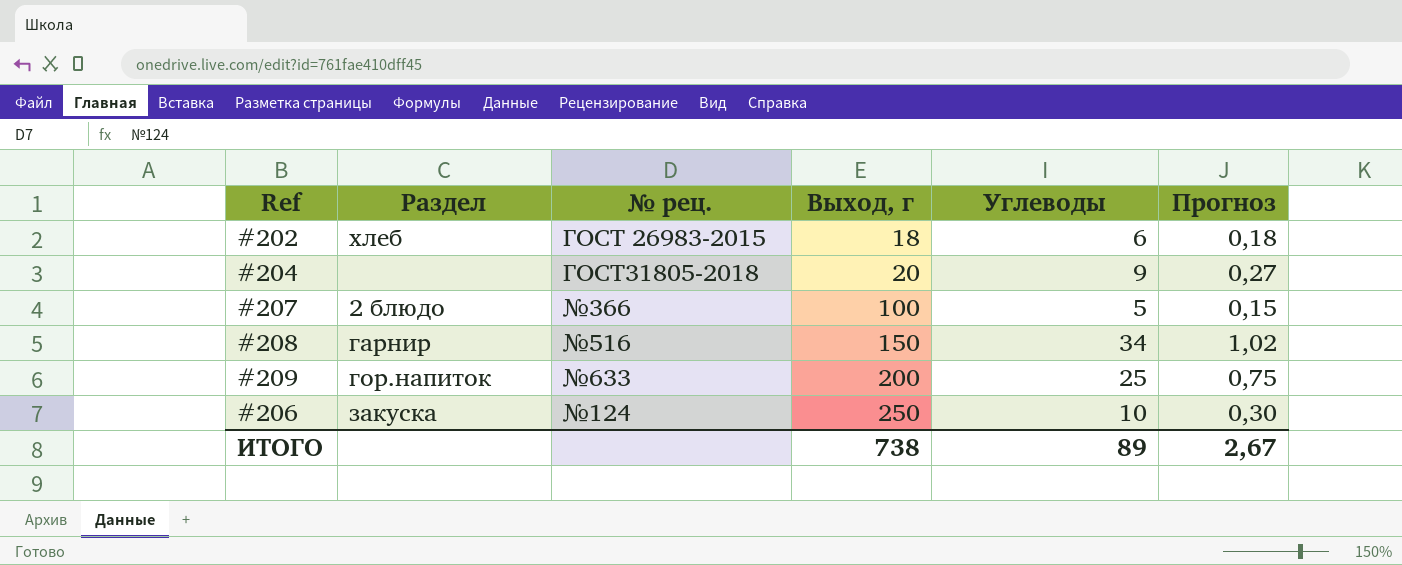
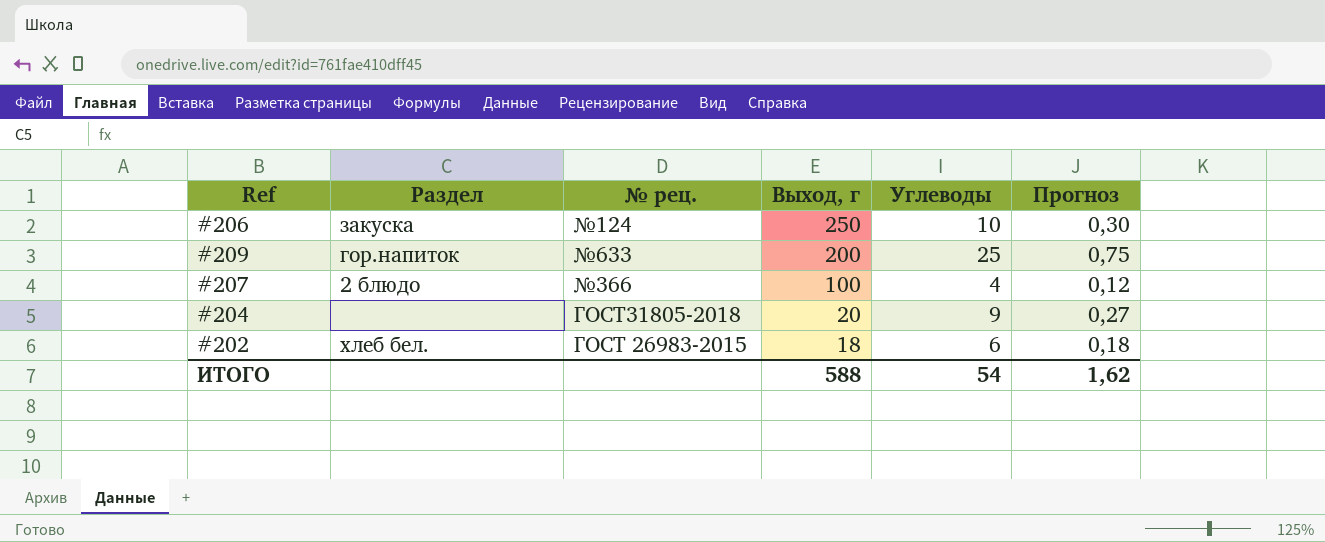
row order: Выход, г ascending -> Выход, г descending
row #208: гарнир | №516 | 150 | 34 | 1,02 -> none
#207 | Углеводы: 5 -> 4
#207 | Прогноз: 0,15 -> 0,12
#202 | Раздел: хлеб -> хлеб бел.
ИТОГО | Выход, г: 738 -> 588
ИТОГО | Углеводы: 89 -> 54
ИТОГО | Прогноз: 2,67 -> 1,62

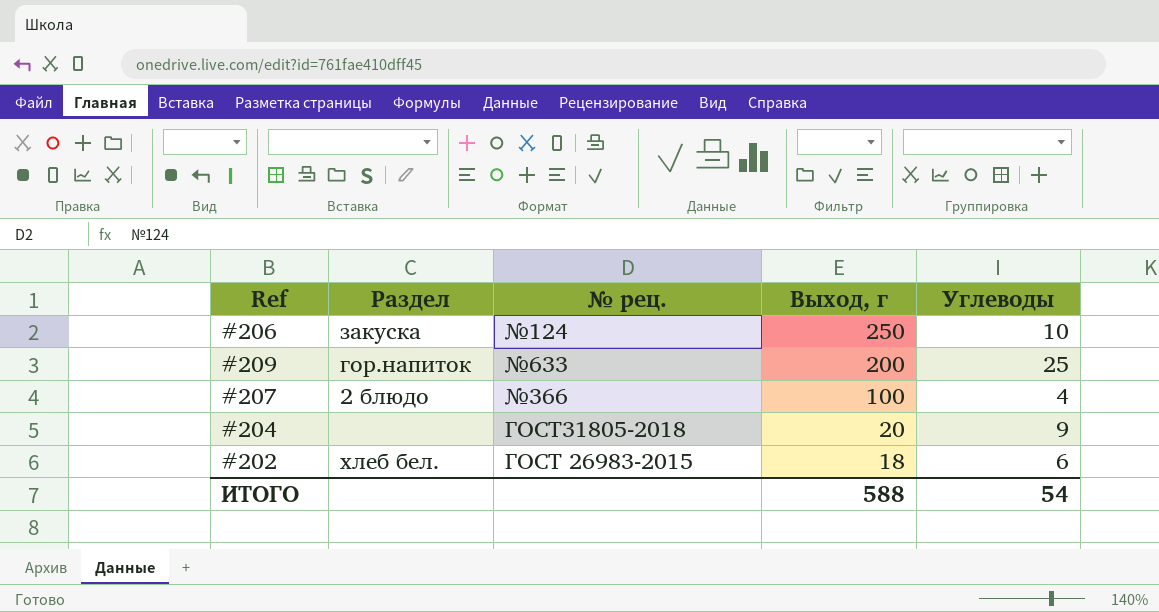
column Прогноз | formula: [Углеводы] * 0,03 -> none

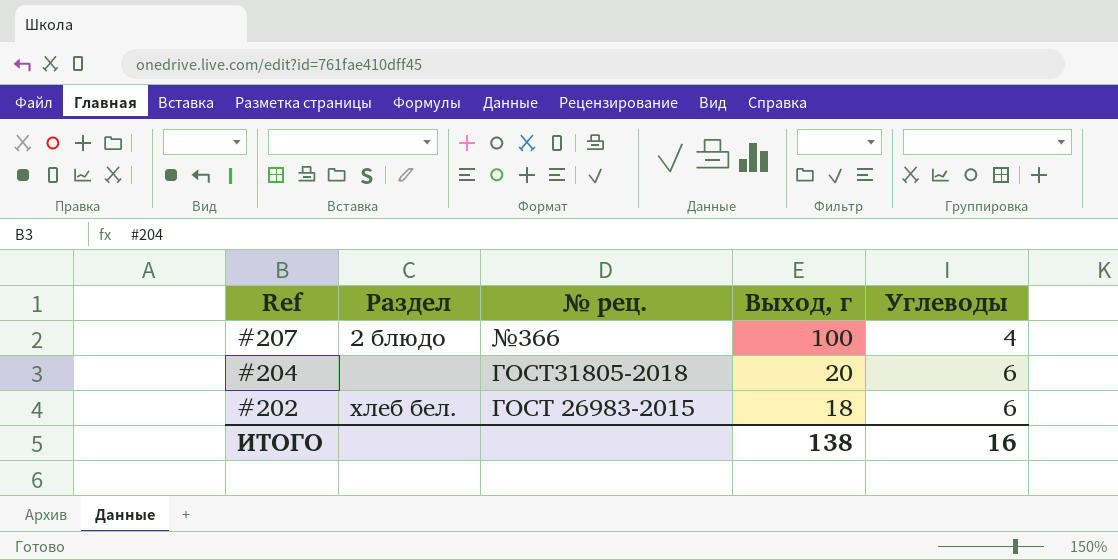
row #206: закуска | №124 | 250 | 10 -> none
row #209: гор.напиток | №633 | 200 | 25 -> none
#204 | Углеводы: 9 -> 6
ИТОГО | Выход, г: 588 -> 138
ИТОГО | Углеводы: 54 -> 16

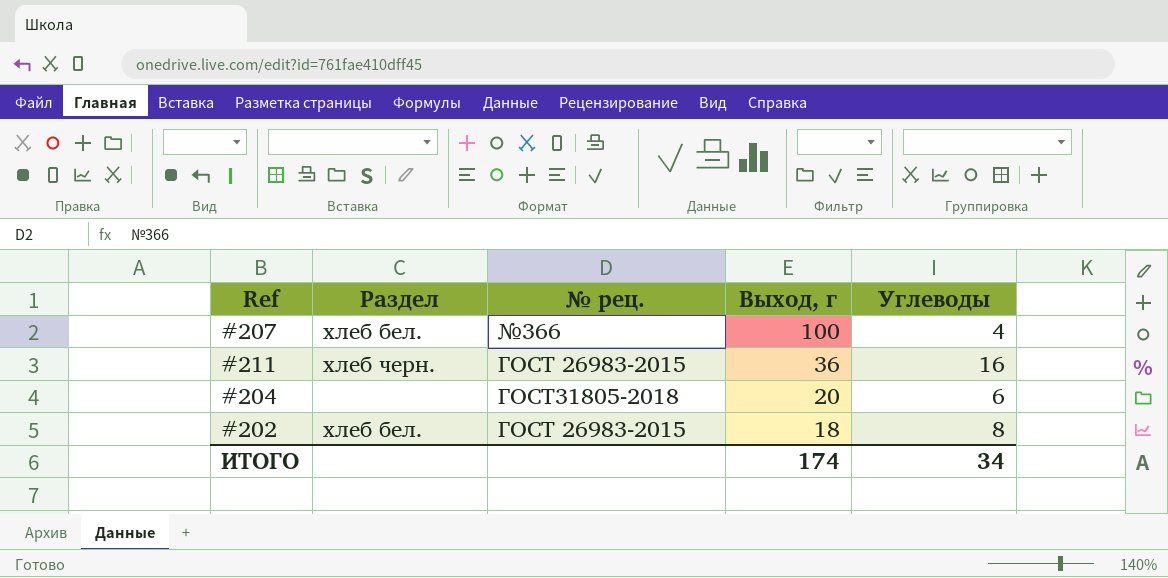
#207 | Раздел: 2 блюдо -> хлеб бел.
row #211: none -> хлеб черн. | ГОСТ 26983-2015 | 36 | 16
#202 | Углеводы: 6 -> 8
ИТОГО | Выход, г: 138 -> 174
ИТОГО | Углеводы: 16 -> 34

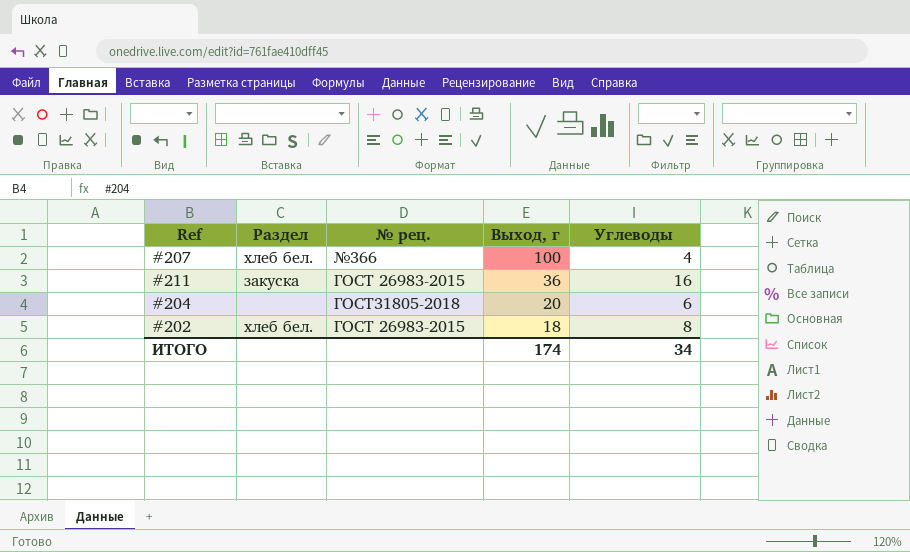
#211 | Раздел: хлеб черн. -> закуска

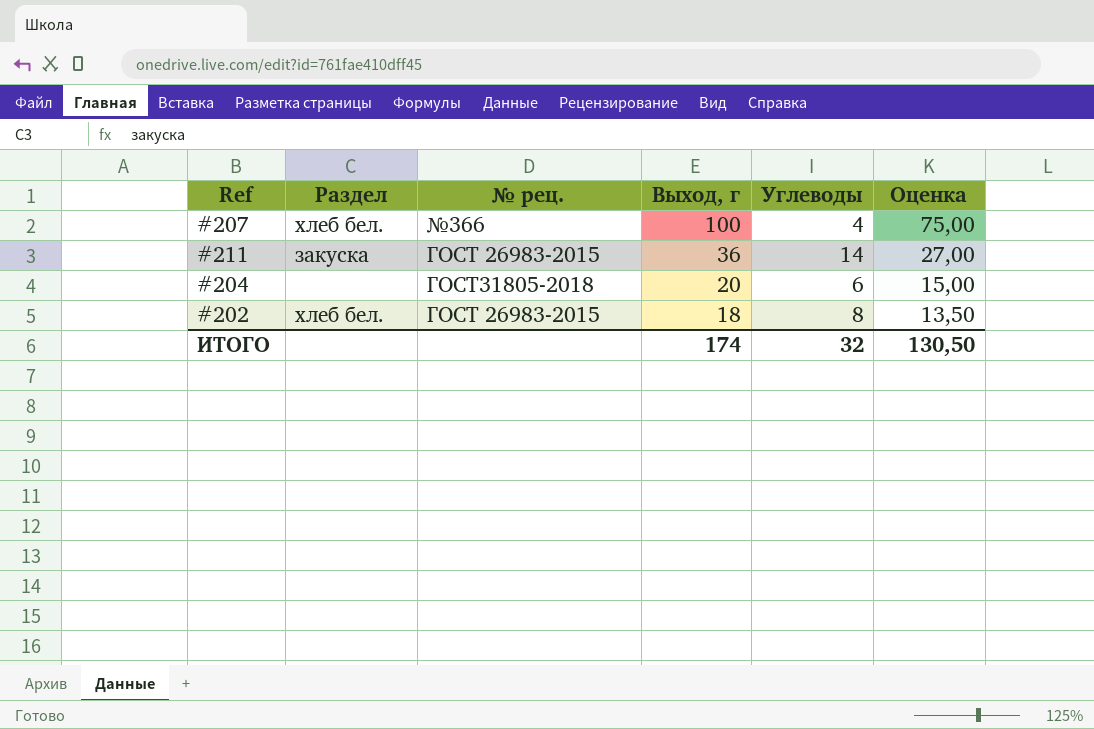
column Оценка | formula: none -> [Выход, г] * 0,75
#211 | Углеводы: 16 -> 14
ИТОГО | Углеводы: 34 -> 32

